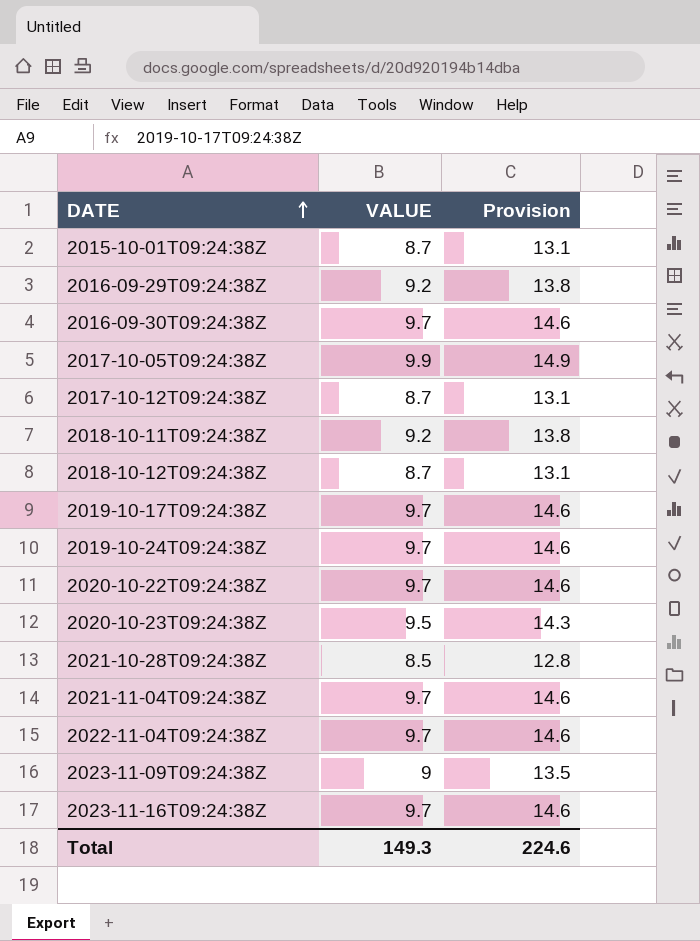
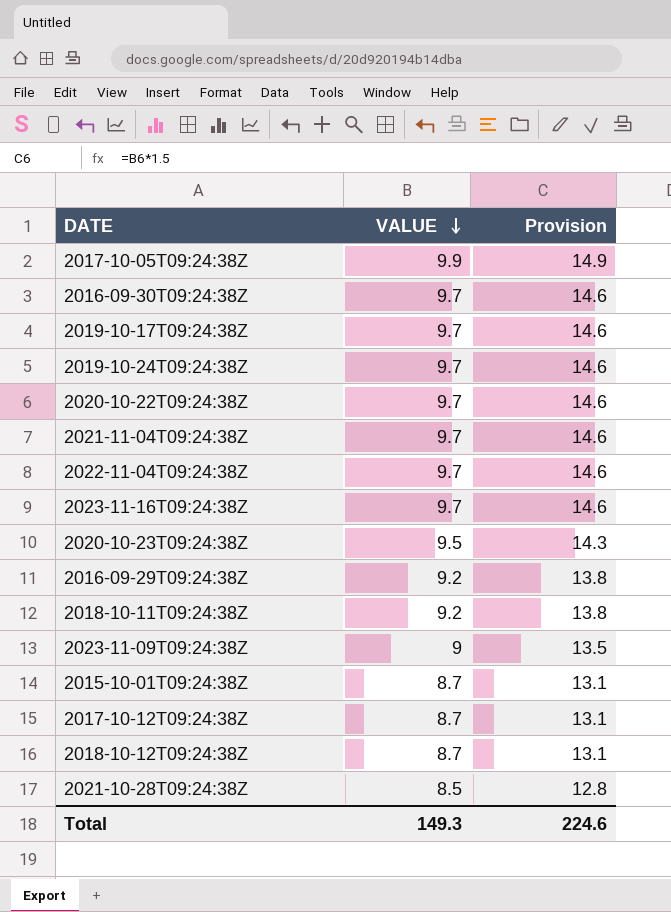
row order: DATE ascending -> VALUE descending

